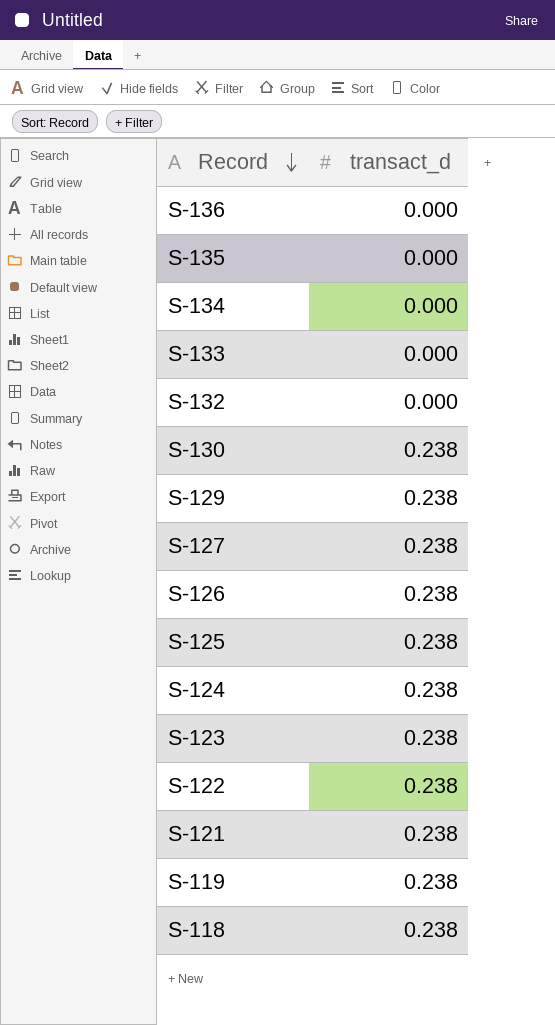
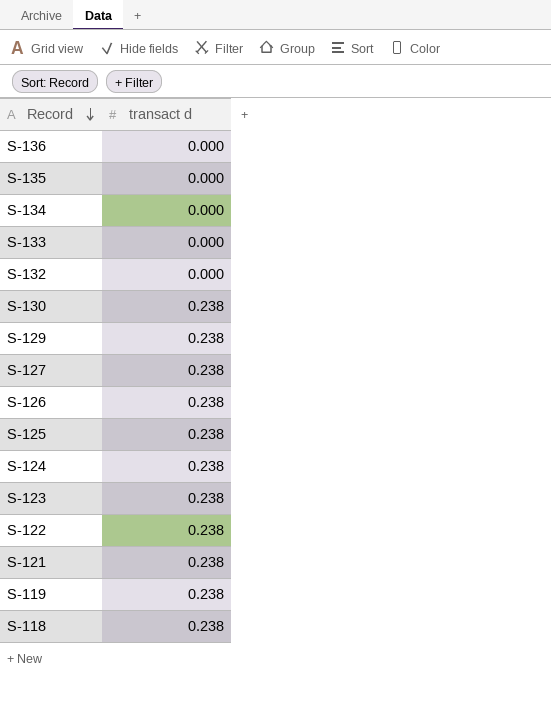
column name: transact_d -> transact d

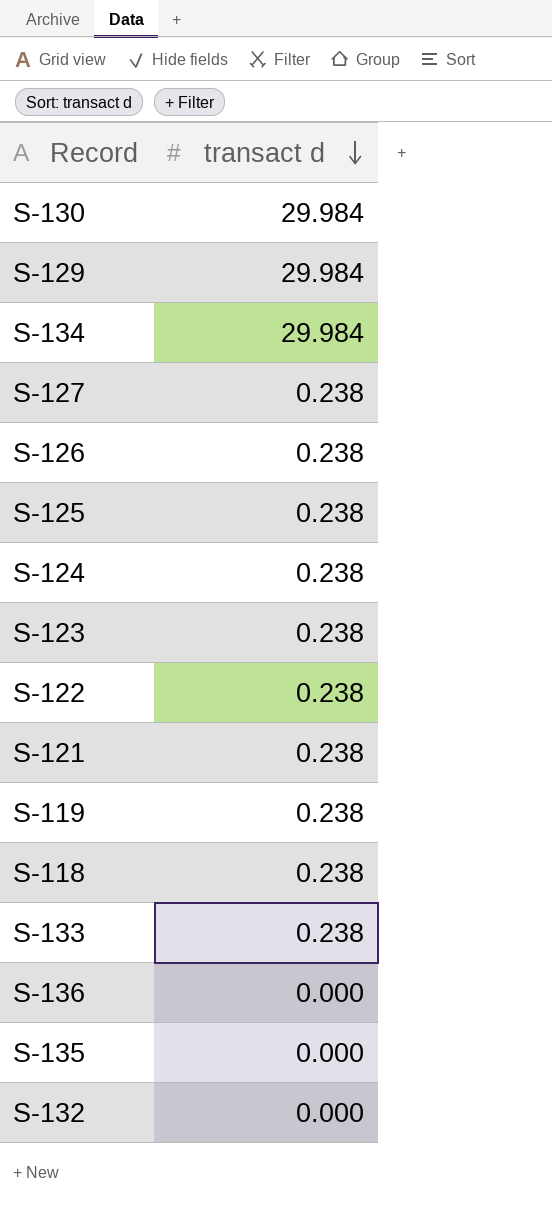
row order: Record descending -> transact d descending
S-130 | transact d: 0.238 -> 29.984
S-129 | transact d: 0.238 -> 29.984
S-134 | transact d: 0.000 -> 29.984
S-133 | transact d: 0.000 -> 0.238

